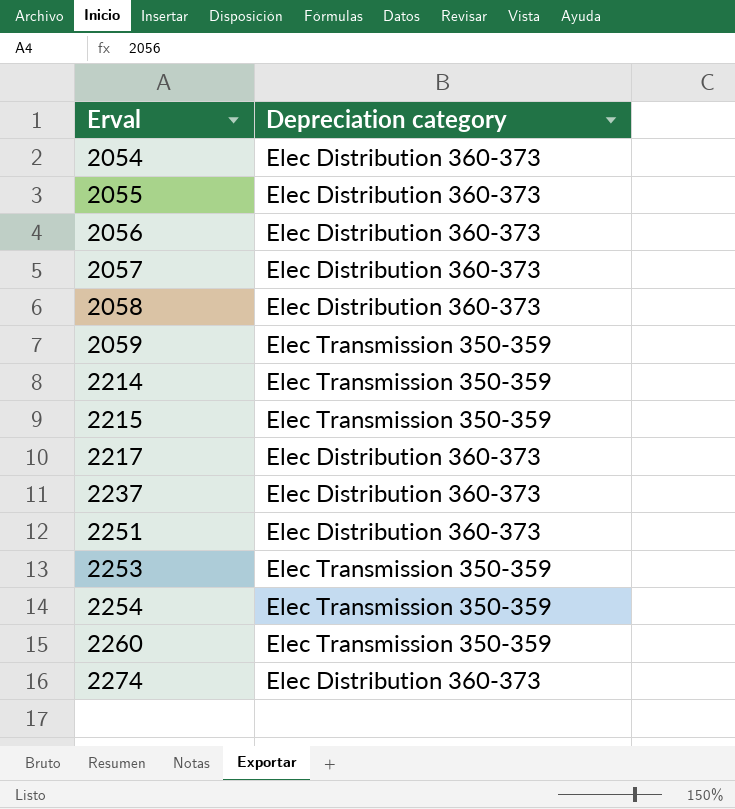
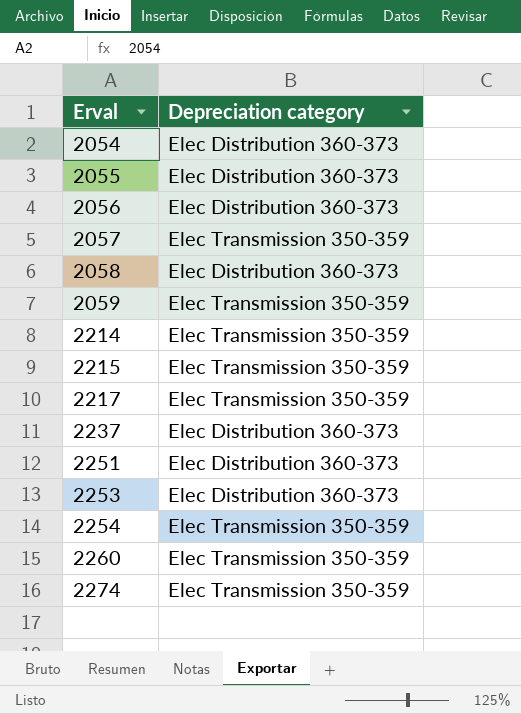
2057 | Depreciation category: Elec Distribution 360-373 -> Elec Transmission 350-359
2217 | Depreciation category: Elec Distribution 360-373 -> Elec Transmission 350-359
2253 | Depreciation category: Elec Transmission 350-359 -> Elec Distribution 360-373
2274 | Depreciation category: Elec Distribution 360-373 -> Elec Transmission 350-359

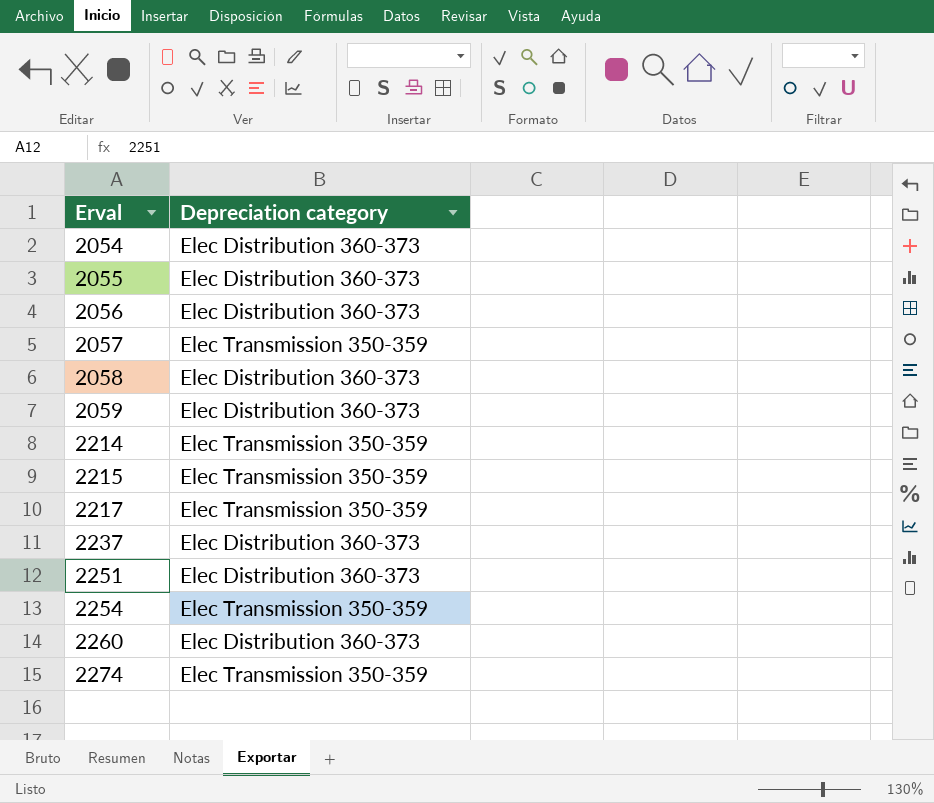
row 2253: Elec Distribution 360-373 -> none
2059 | Depreciation category: Elec Transmission 350-359 -> Elec Distribution 360-373
2260 | Depreciation category: Elec Transmission 350-359 -> Elec Distribution 360-373

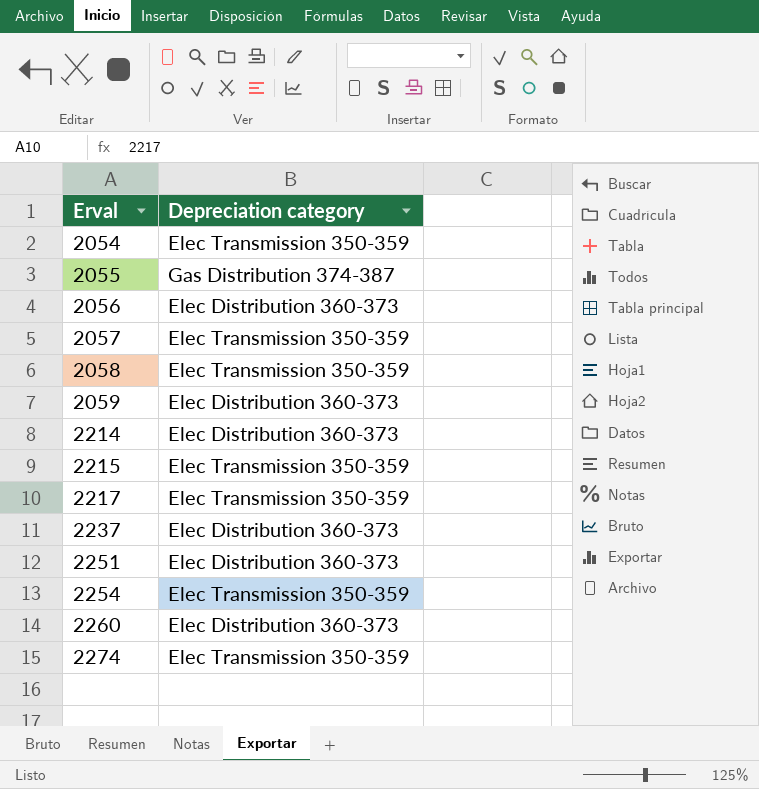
2054 | Depreciation category: Elec Distribution 360-373 -> Elec Transmission 350-359
2055 | Depreciation category: Elec Distribution 360-373 -> Gas Distribution 374-387
2058 | Depreciation category: Elec Distribution 360-373 -> Elec Transmission 350-359
2214 | Depreciation category: Elec Transmission 350-359 -> Elec Distribution 360-373

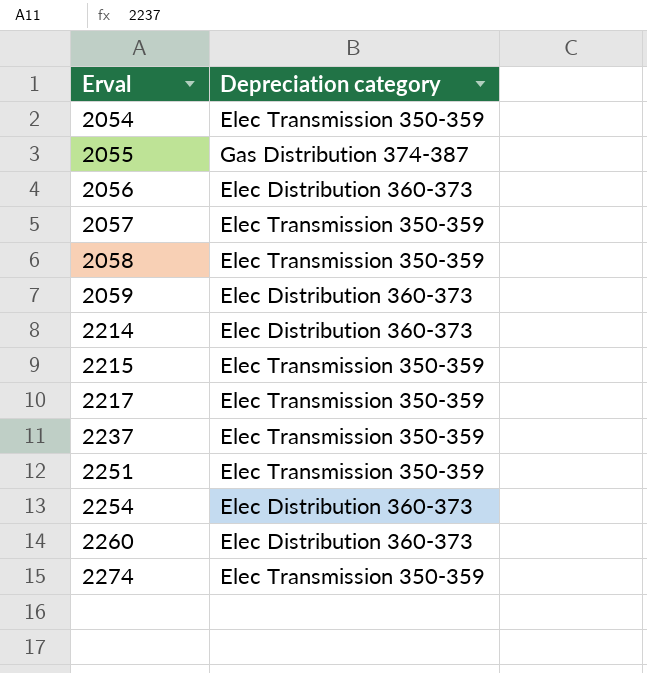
2237 | Depreciation category: Elec Distribution 360-373 -> Elec Transmission 350-359
2251 | Depreciation category: Elec Distribution 360-373 -> Elec Transmission 350-359
2254 | Depreciation category: Elec Transmission 350-359 -> Elec Distribution 360-373

